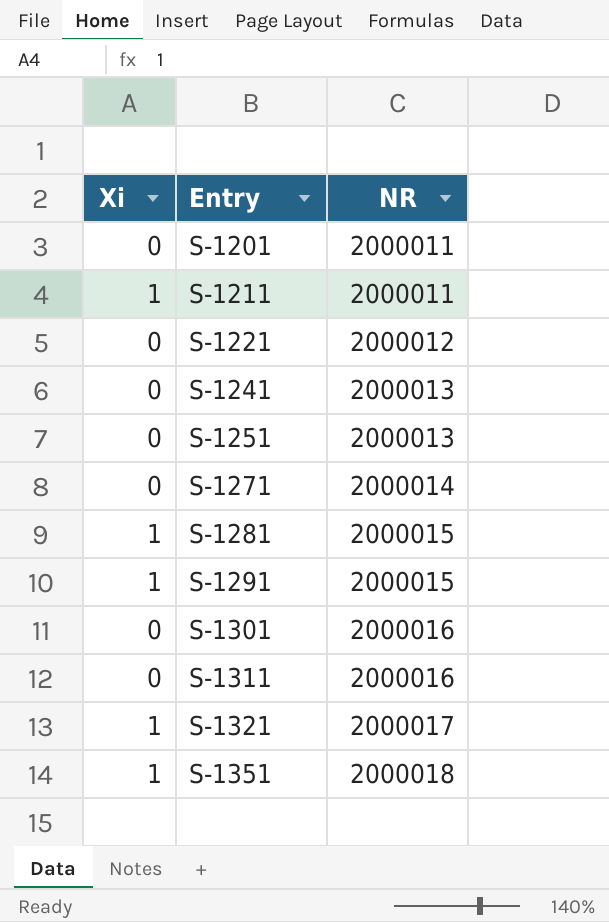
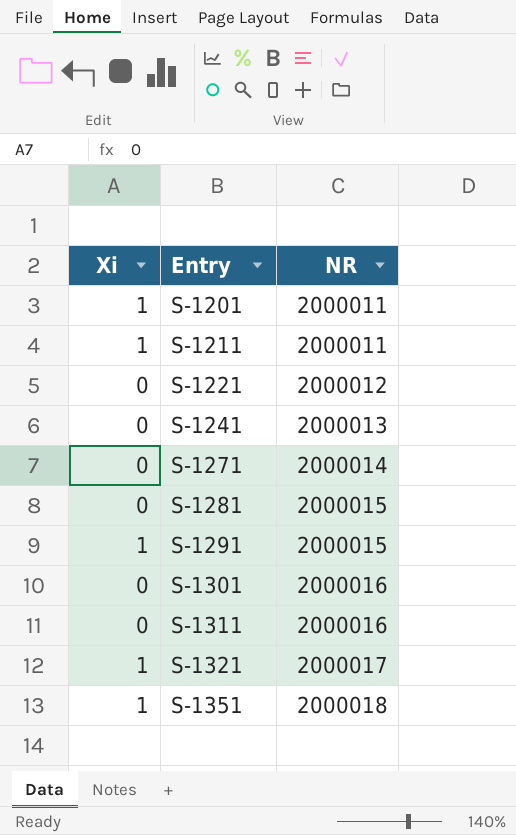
row S-1251: 0 | 2000013 -> none
S-1201 | Xi: 0 -> 1
S-1281 | Xi: 1 -> 0

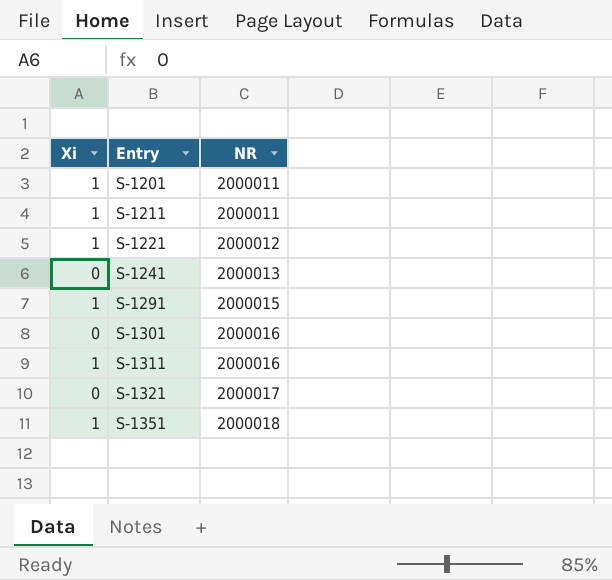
row S-1271: 0 | 2000014 -> none
row S-1281: 0 | 2000015 -> none
S-1221 | Xi: 0 -> 1
S-1311 | Xi: 0 -> 1
S-1321 | Xi: 1 -> 0

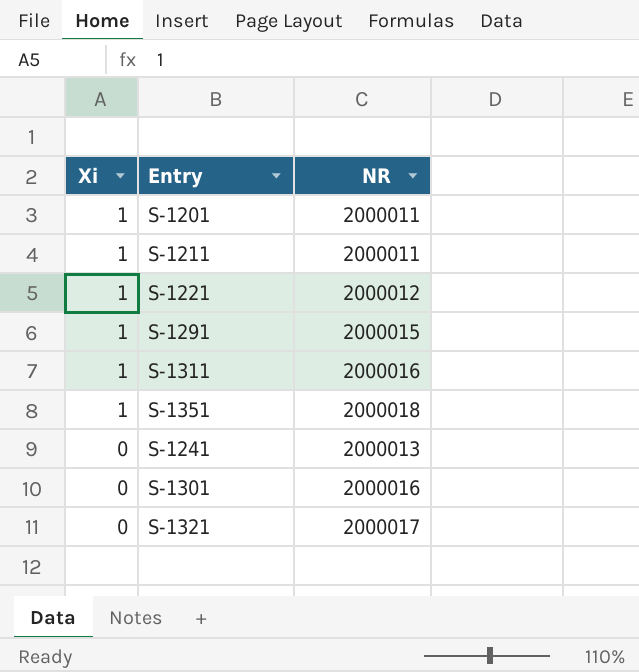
row order: Entry ascending -> Xi descending

